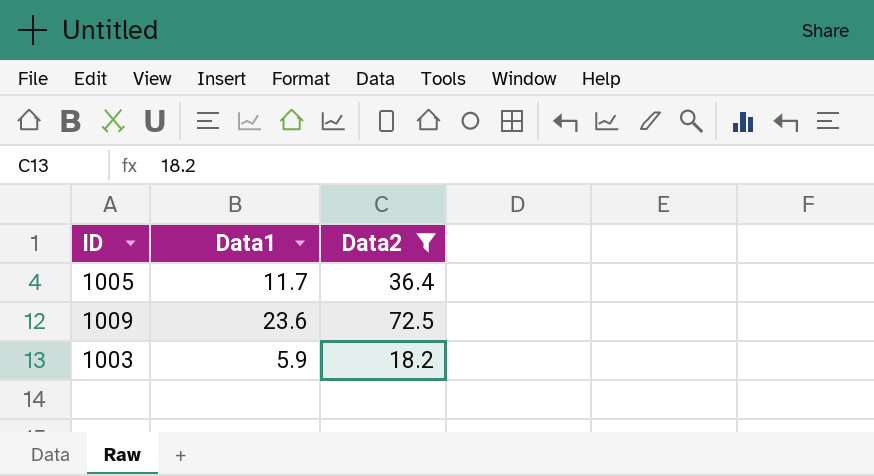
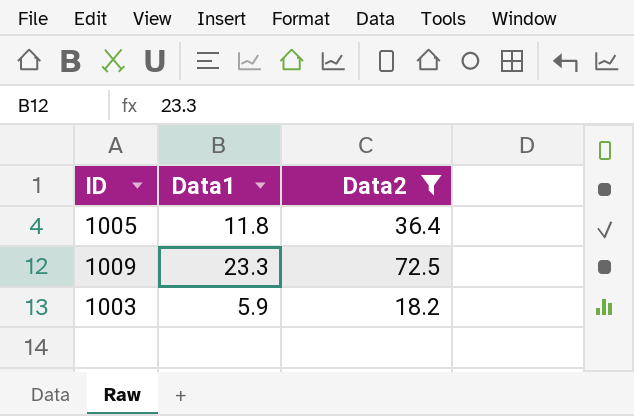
1005 | Data1: 11.7 -> 11.8
1009 | Data1: 23.6 -> 23.3

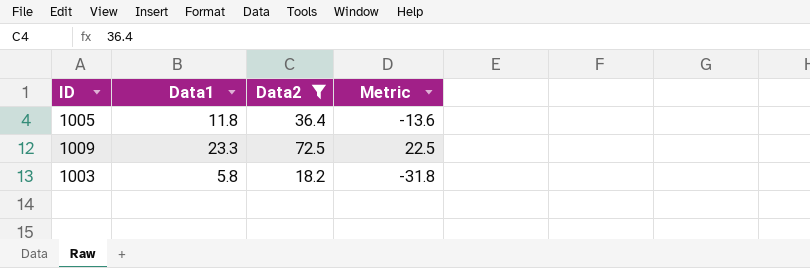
column Metric | formula: none -> [Data2] - 50
1003 | Data1: 5.9 -> 5.8

